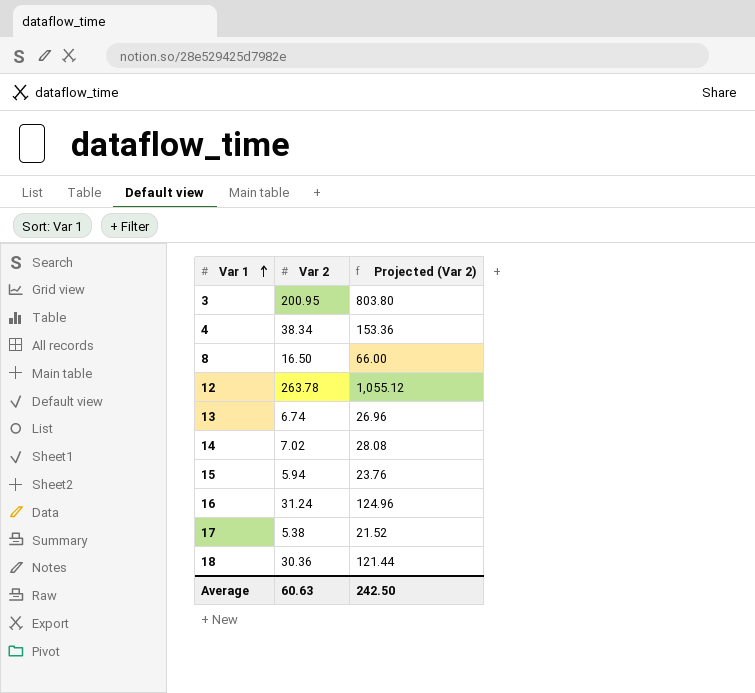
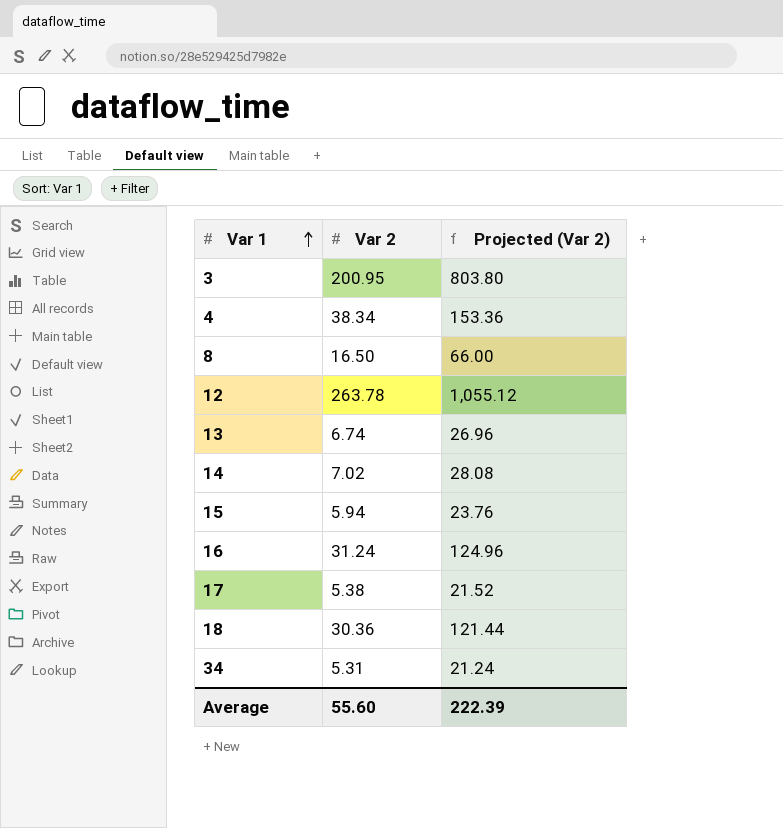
row 34: none -> 5.31 | 21.24
Average | Var 2: 60.63 -> 55.60
Average | Projected (Var 2): 242.50 -> 222.39

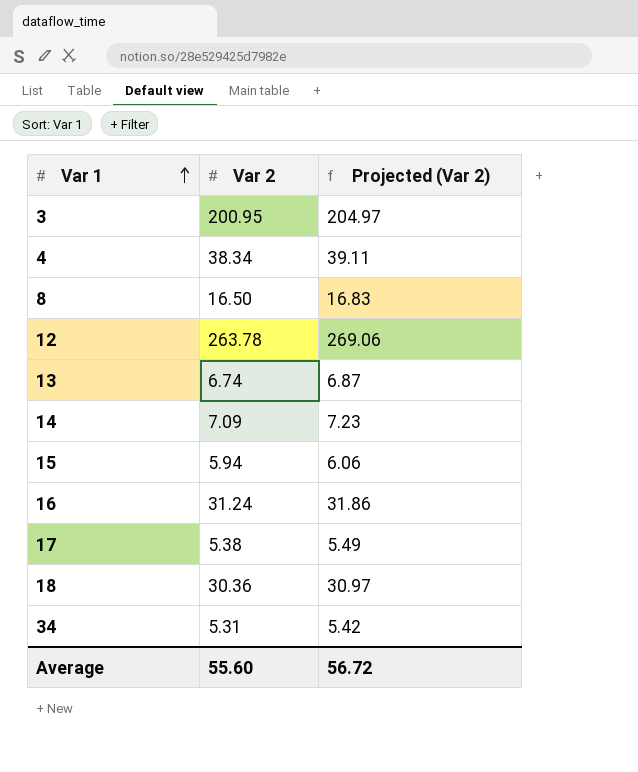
column Projected (Var 2) | formula: [Var 2] * 4 -> [Var 2] * 1.02
14 | Var 2: 7.02 -> 7.09
Average | Projected (Var 2): 222.39 -> 56.72

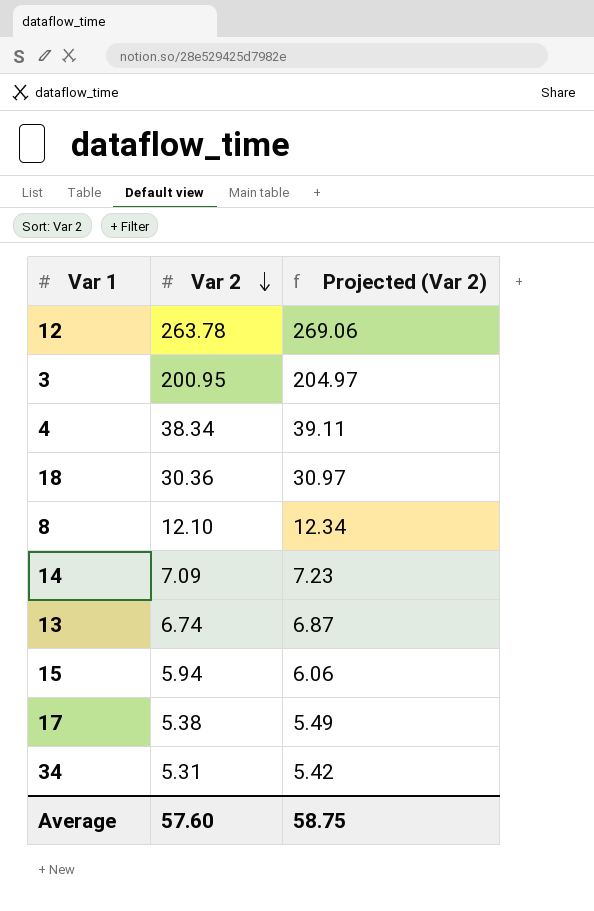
row order: Var 1 ascending -> Var 2 descending
row 16: 31.24 | 31.86 -> none
8 | Var 2: 16.50 -> 12.10
8 | Projected (Var 2): 16.83 -> 12.34
Average | Var 2: 55.60 -> 57.60
Average | Projected (Var 2): 56.72 -> 58.75

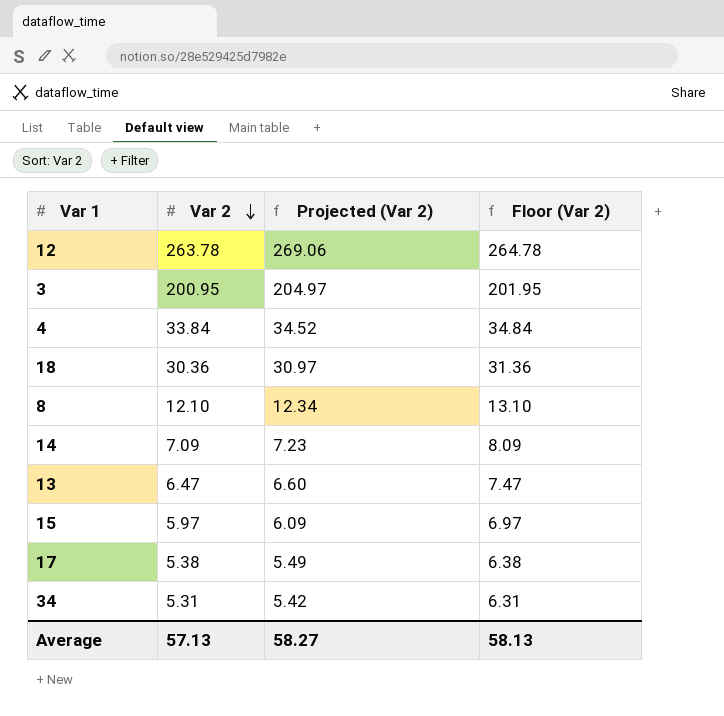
column Floor (Var 2) | formula: none -> [Var 2] + 1
4 | Var 2: 38.34 -> 33.84
4 | Projected (Var 2): 39.11 -> 34.52
13 | Var 2: 6.74 -> 6.47
13 | Projected (Var 2): 6.87 -> 6.60
15 | Var 2: 5.94 -> 5.97
15 | Projected (Var 2): 6.06 -> 6.09
Average | Var 2: 57.60 -> 57.13
Average | Projected (Var 2): 58.75 -> 58.27

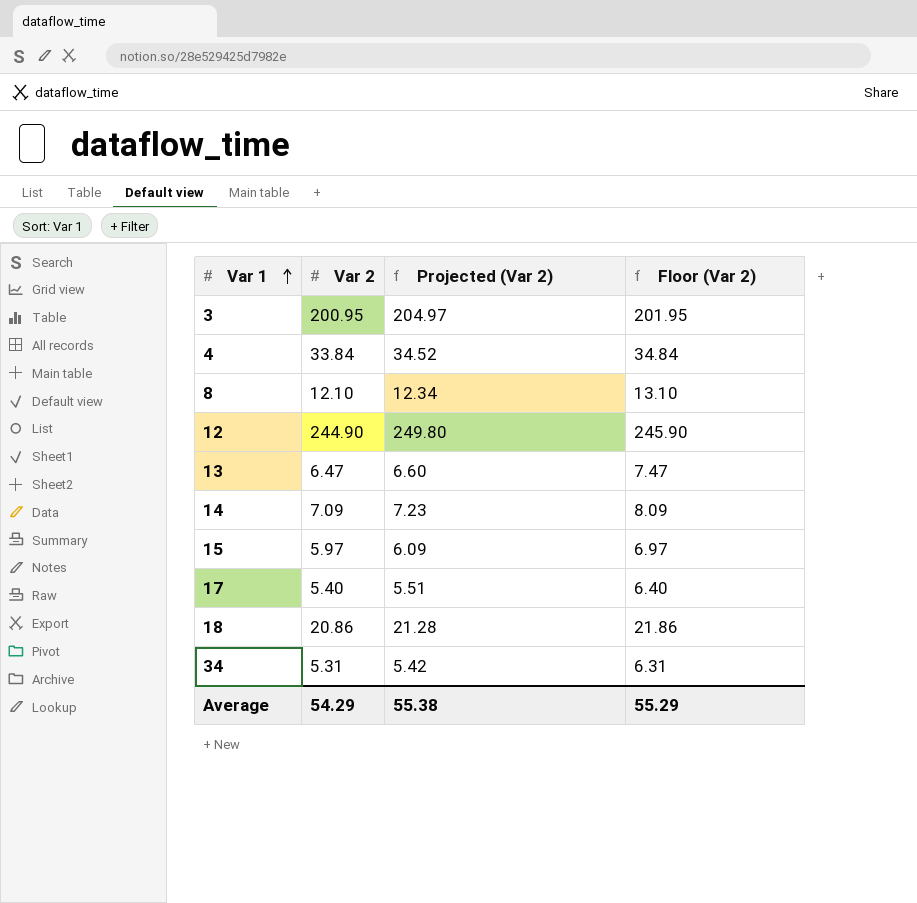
row order: Var 2 descending -> Var 1 ascending
12 | Var 2: 263.78 -> 244.90
12 | Projected (Var 2): 269.06 -> 249.80
12 | Floor (Var 2): 264.78 -> 245.90
17 | Var 2: 5.38 -> 5.40
17 | Projected (Var 2): 5.49 -> 5.51
17 | Floor (Var 2): 6.38 -> 6.40
18 | Var 2: 30.36 -> 20.86
18 | Projected (Var 2): 30.97 -> 21.28
18 | Floor (Var 2): 31.36 -> 21.86
Average | Var 2: 57.13 -> 54.29
Average | Projected (Var 2): 58.27 -> 55.38
Average | Floor (Var 2): 58.13 -> 55.29

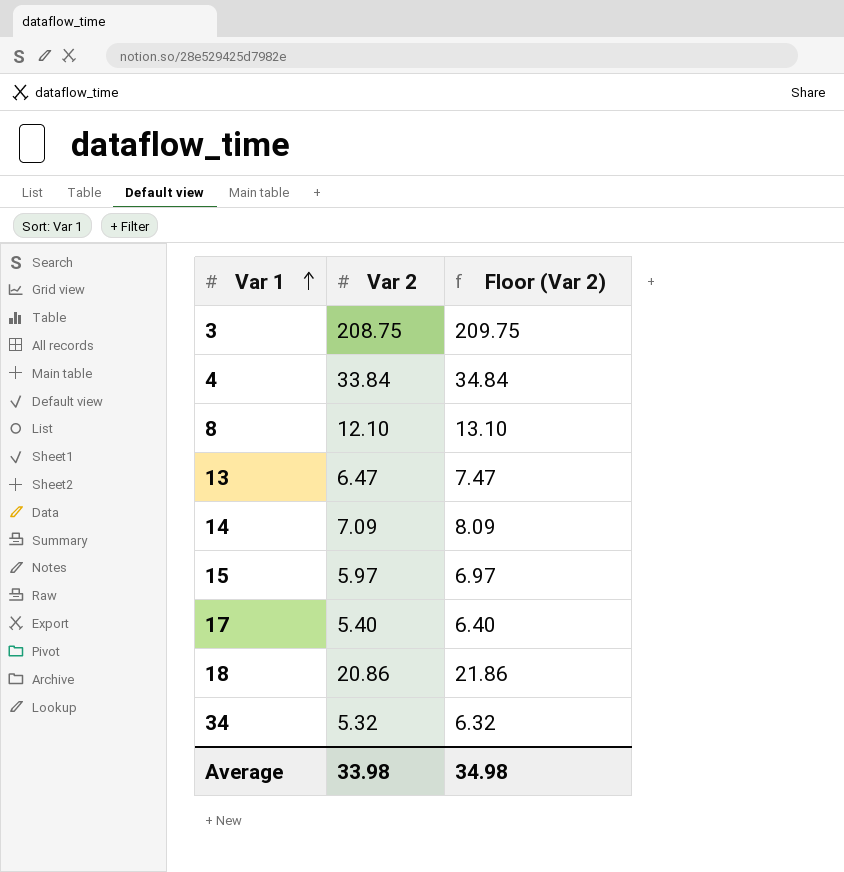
column Projected (Var 2) | formula: [Var 2] * 1.02 -> none
row 12: 244.90 | 249.80 | 245.90 -> none
3 | Var 2: 200.95 -> 208.75
3 | Floor (Var 2): 201.95 -> 209.75
34 | Var 2: 5.31 -> 5.32
34 | Floor (Var 2): 6.31 -> 6.32
Average | Var 2: 54.29 -> 33.98
Average | Floor (Var 2): 55.29 -> 34.98

